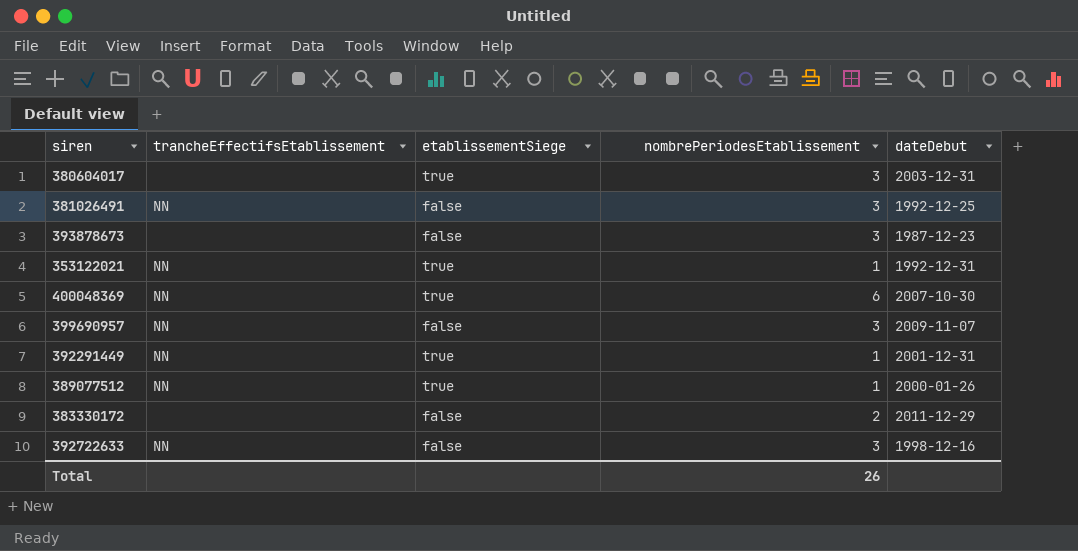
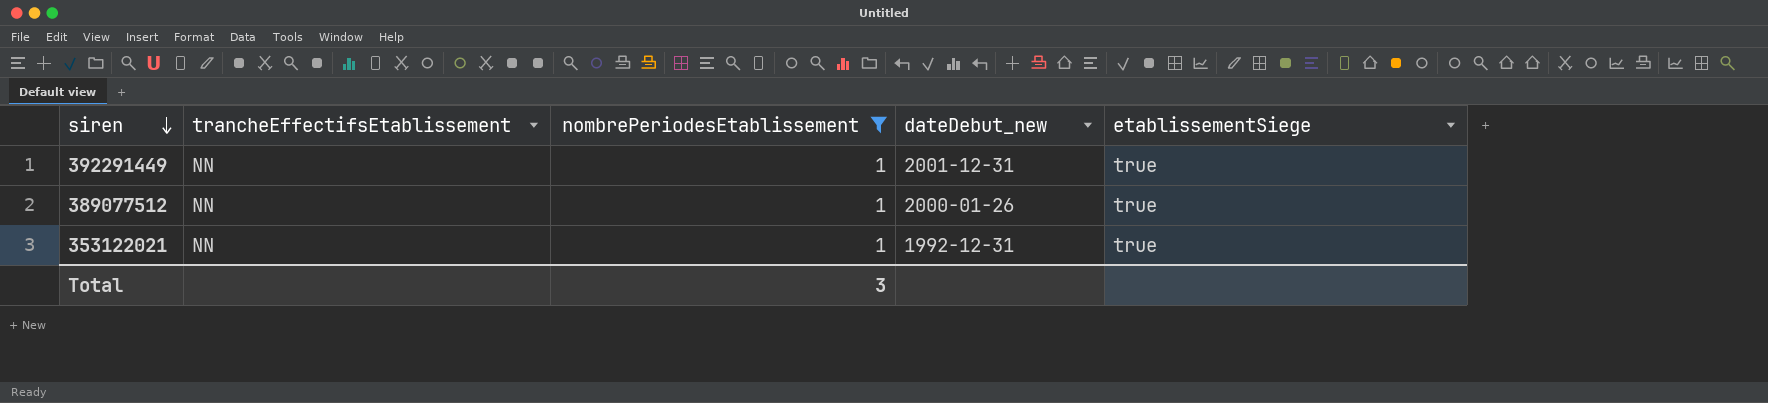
filter: none -> nombrePeriodesEtablissement = 1
row order: none -> siren descending
column name: dateDebut -> dateDebut_new
column etablissementSiege | position: 3 -> 5
Total | nombrePeriodesEtablissement: 26 -> 3

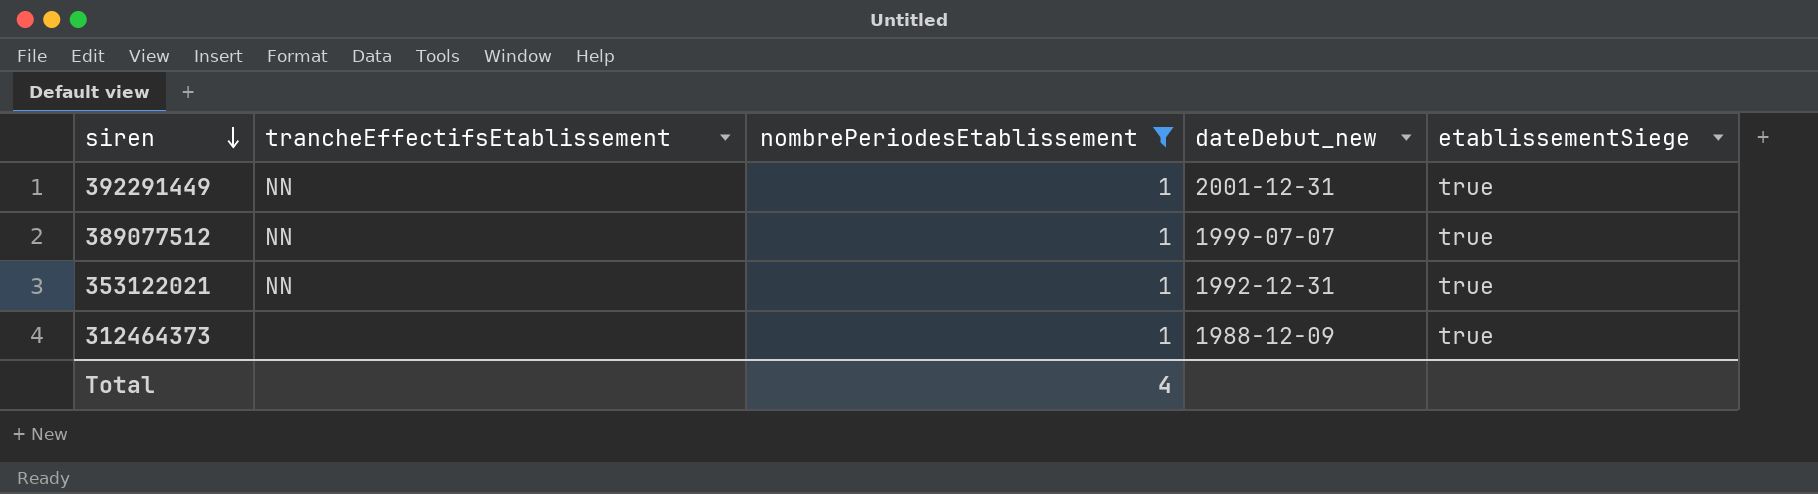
389077512 | dateDebut_new: 2000-01-26 -> 1999-07-07
row 312464373: none -> none | 1 | 1988-12-09 | true
Total | nombrePeriodesEtablissement: 3 -> 4

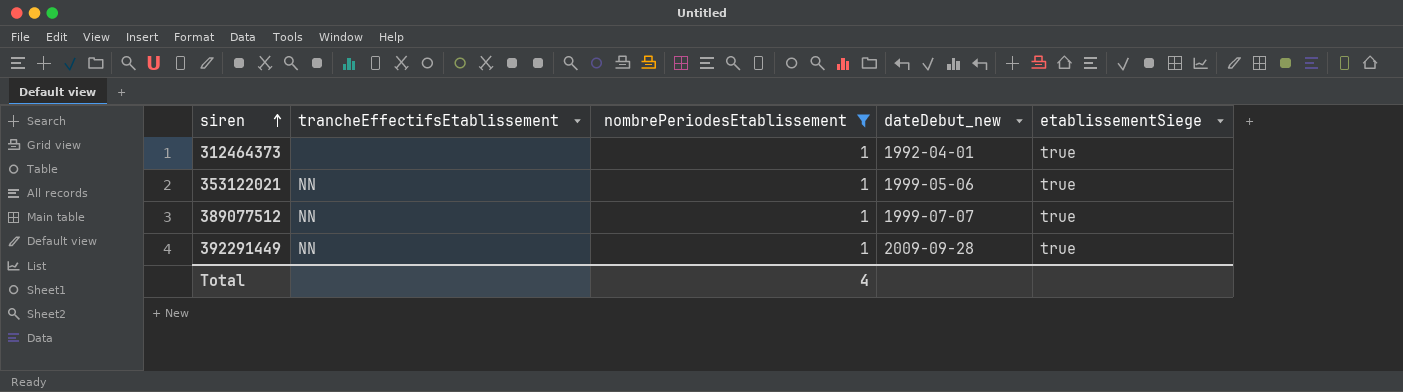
row order: siren descending -> siren ascending
312464373 | dateDebut_new: 1988-12-09 -> 1992-04-01
353122021 | dateDebut_new: 1992-12-31 -> 1999-05-06
392291449 | dateDebut_new: 2001-12-31 -> 2009-09-28

